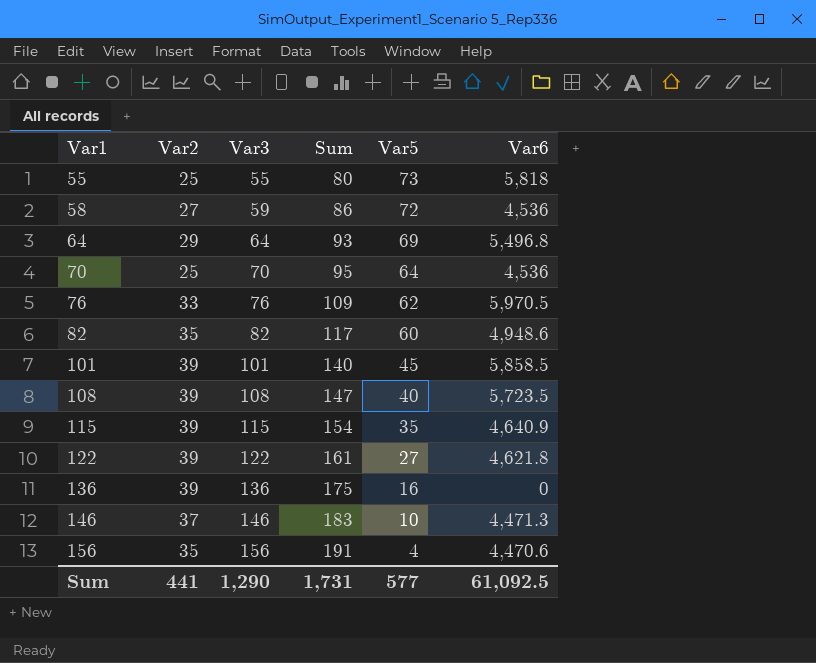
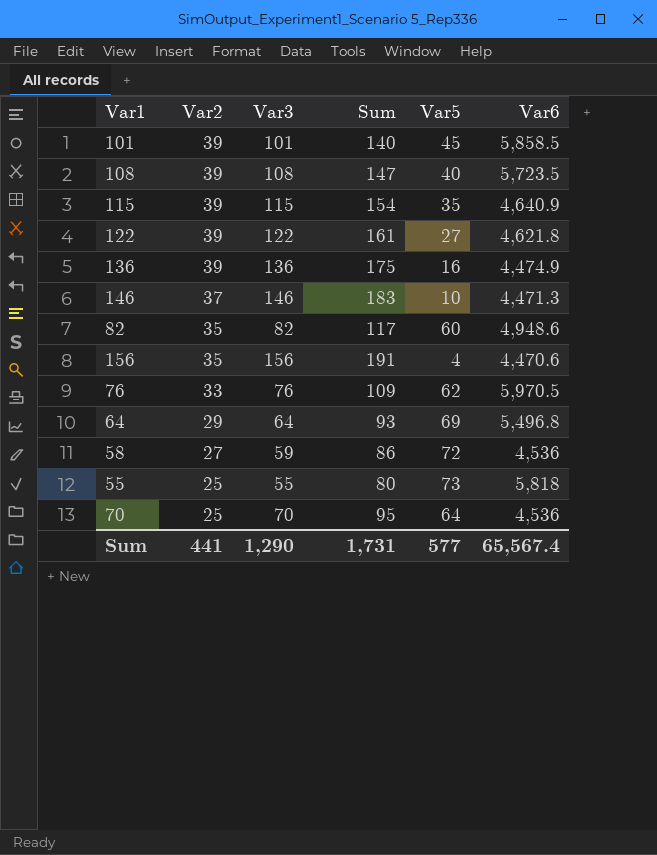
row order: Var1 ascending -> Var2 descending
136 | Var6: 0 -> 4,474.9
Sum | Var6: 61,092.5 -> 65,567.4

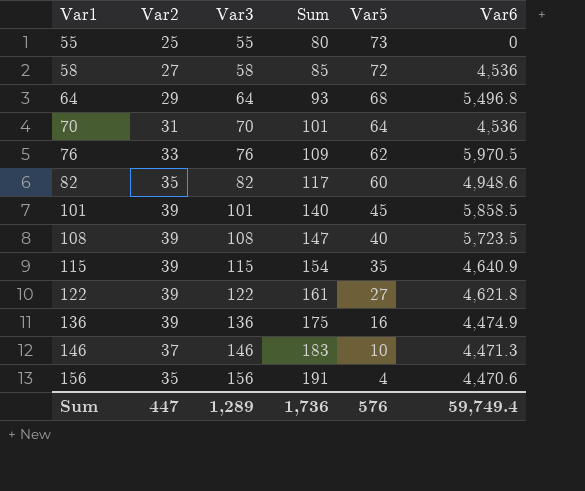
row order: Var2 descending -> Var1 ascending
55 | Var6: 5,818 -> 0
58 | Var3: 59 -> 58
58 | Sum: 86 -> 85
64 | Var5: 69 -> 68
70 | Var2: 25 -> 31
70 | Sum: 95 -> 101
Sum | Var2: 441 -> 447
Sum | Var3: 1,290 -> 1,289
Sum | Sum: 1,731 -> 1,736
Sum | Var5: 577 -> 576
Sum | Var6: 65,567.4 -> 59,749.4

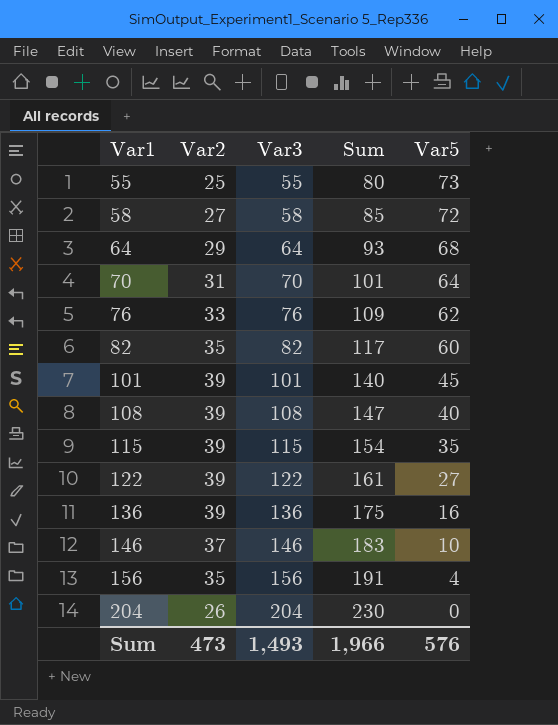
column Var6 | position: 6 -> none
row 204: none -> 26 | 204 | 230 | 0
Sum | Var2: 447 -> 473
Sum | Var3: 1,289 -> 1,493
Sum | Sum: 1,736 -> 1,966

